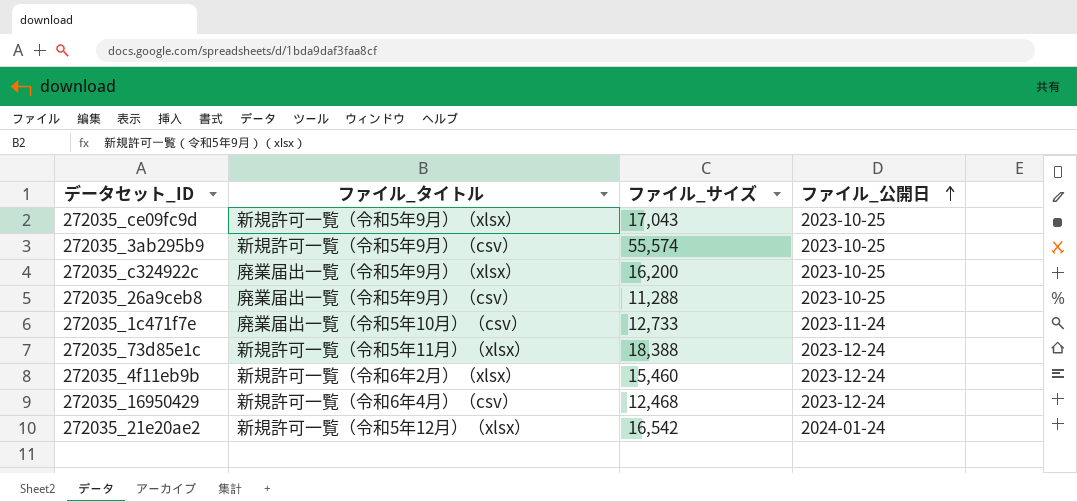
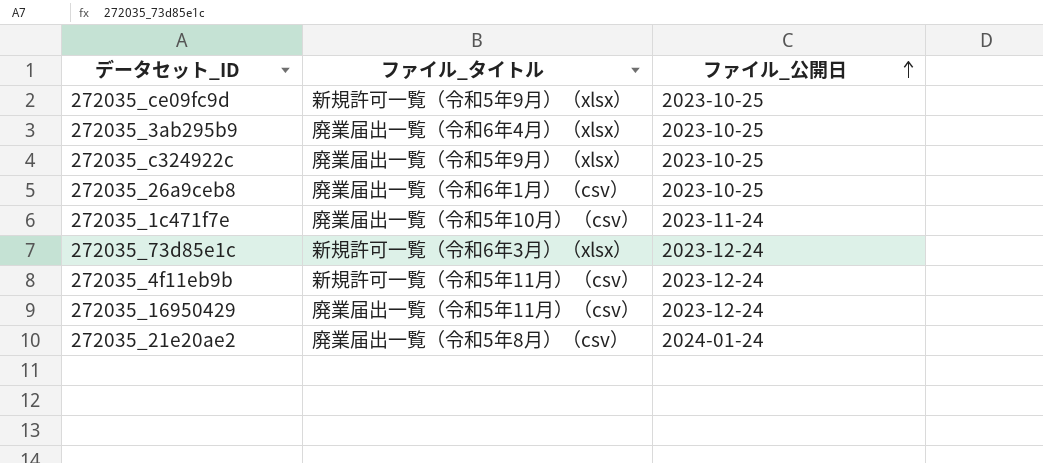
column ファイル_サイズ | position: 3 -> none
272035_3ab295b9 | ファイル_タイトル: 新規許可一覧（令和5年9月）（csv） -> 廃業届出一覧（令和6年4月）（xlsx）
272035_26a9ceb8 | ファイル_タイトル: 廃業届出一覧（令和5年9月）（csv） -> 廃業届出一覧（令和6年1月）（csv）
272035_73d85e1c | ファイル_タイトル: 新規許可一覧（令和5年11月）（xlsx） -> 新規許可一覧（令和6年3月）（xlsx）
272035_4f11eb9b | ファイル_タイトル: 新規許可一覧（令和6年2月）（xlsx） -> 新規許可一覧（令和5年11月）（csv）
272035_16950429 | ファイル_タイトル: 新規許可一覧（令和6年4月）（csv） -> 廃業届出一覧（令和5年11月）（csv）
272035_21e20ae2 | ファイル_タイトル: 新規許可一覧（令和5年12月）（xlsx） -> 廃業届出一覧（令和5年8月）（csv）

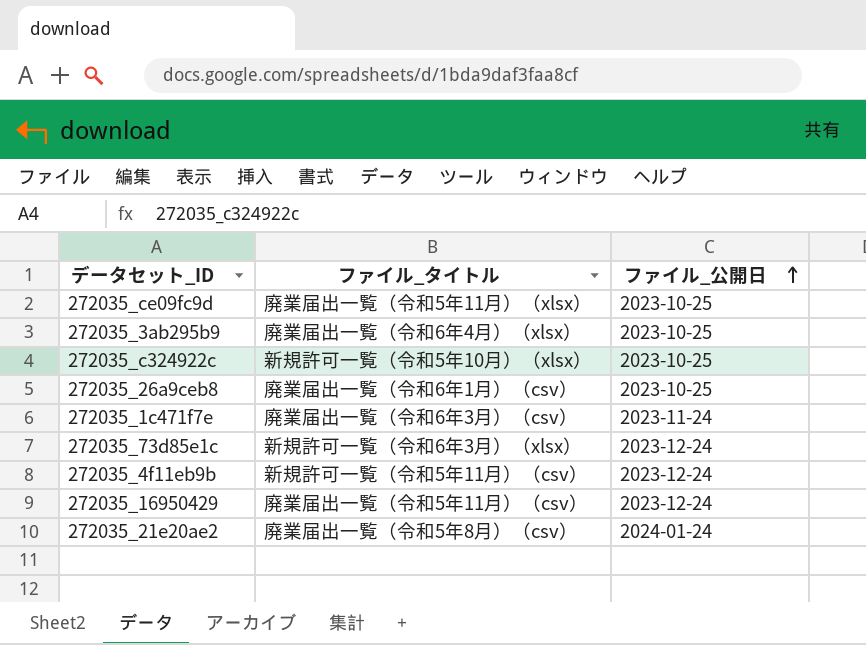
272035_ce09fc9d | ファイル_タイトル: 新規許可一覧（令和5年9月）（xlsx） -> 廃業届出一覧（令和5年11月）（xlsx）
272035_c324922c | ファイル_タイトル: 廃業届出一覧（令和5年9月）（xlsx） -> 新規許可一覧（令和5年10月）（xlsx）
272035_1c471f7e | ファイル_タイトル: 廃業届出一覧（令和5年10月）（csv） -> 廃業届出一覧（令和6年3月）（csv）

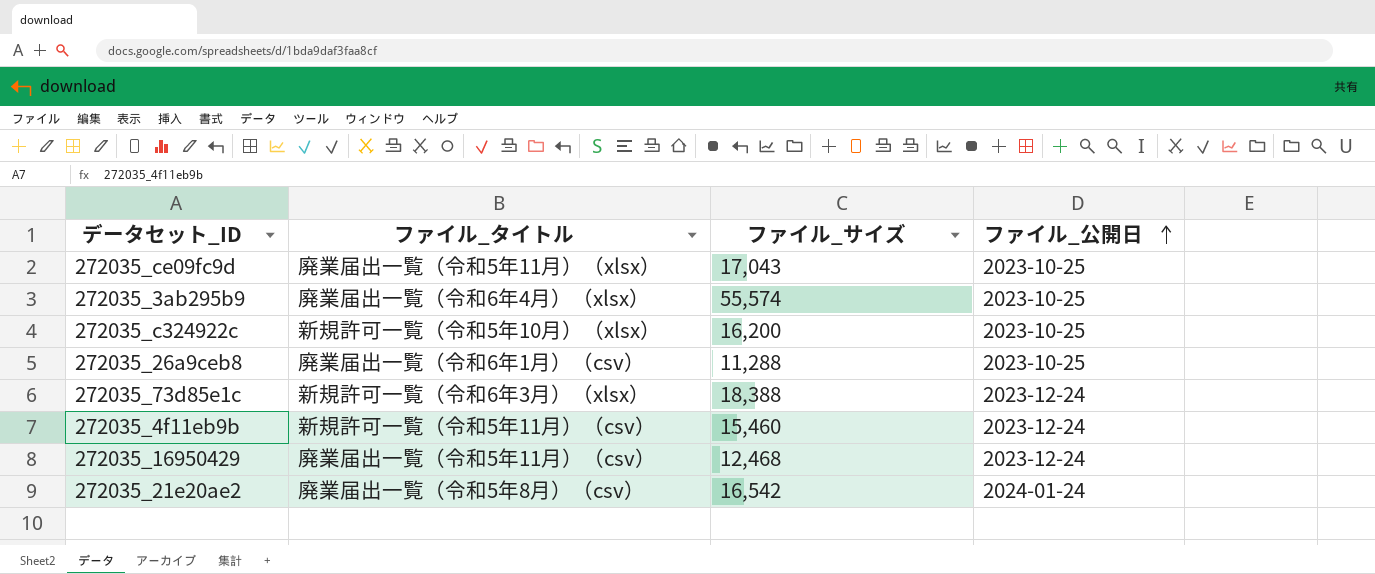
column ファイル_サイズ | position: none -> 3
row 272035_1c471f7e: 廃業届出一覧（令和6年3月）（csv） | 2023-11-24 -> none

